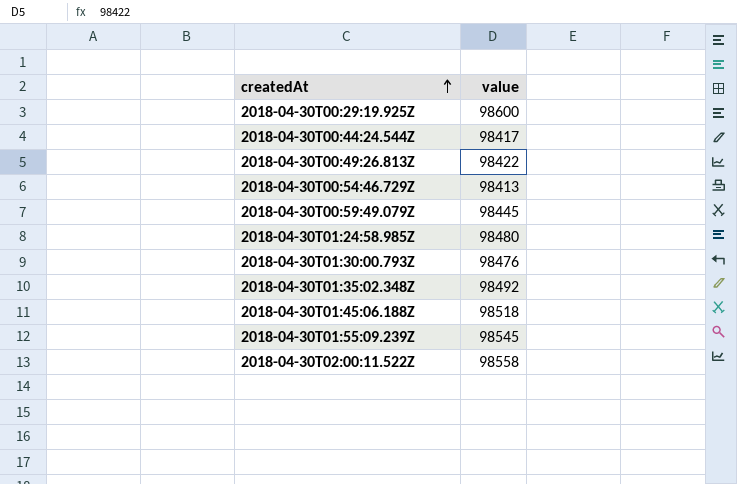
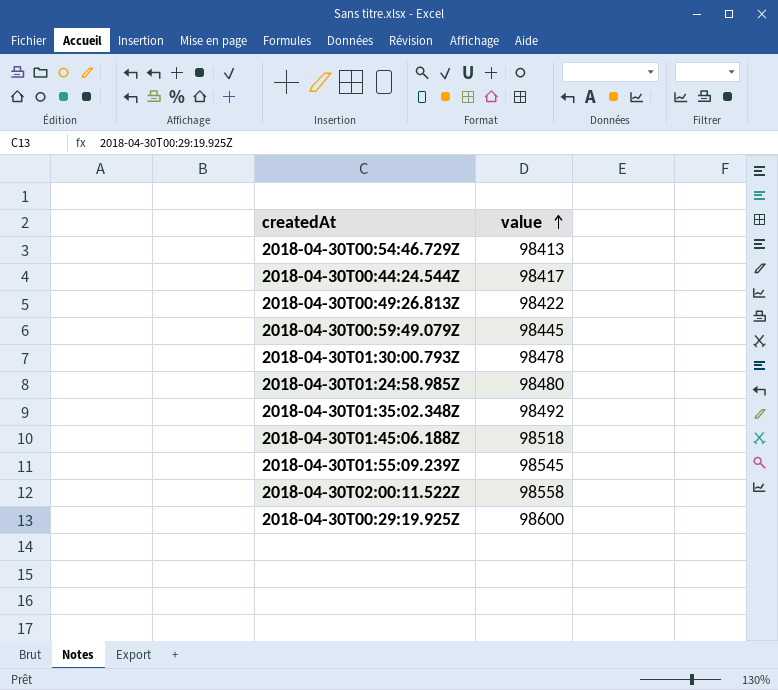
row order: createdAt ascending -> value ascending
2018-04-30T01:30:00.793Z | value: 98476 -> 98478

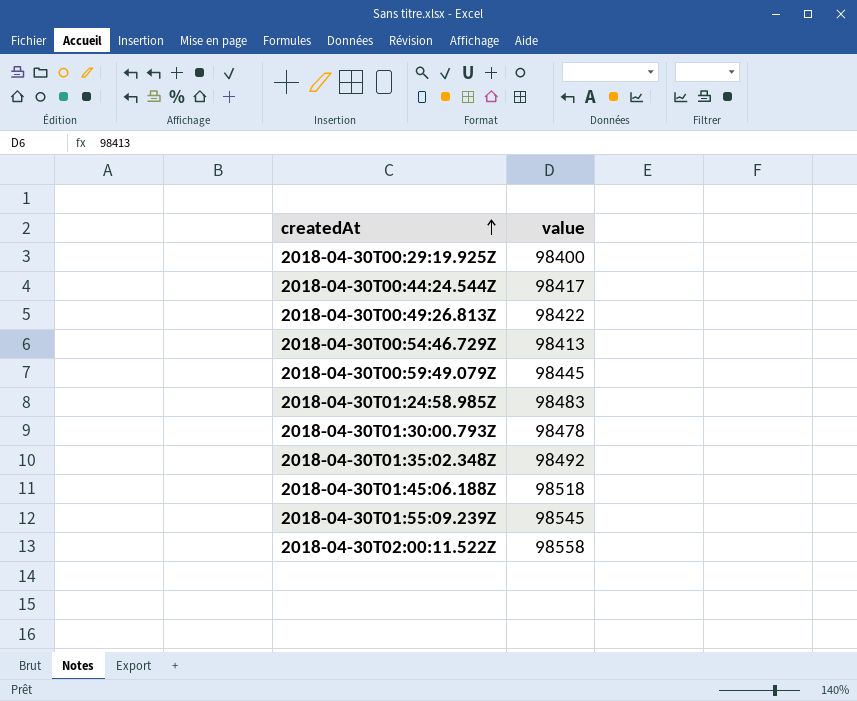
row order: value ascending -> createdAt ascending
2018-04-30T00:29:19.925Z | value: 98600 -> 98400
2018-04-30T01:24:58.985Z | value: 98480 -> 98483

